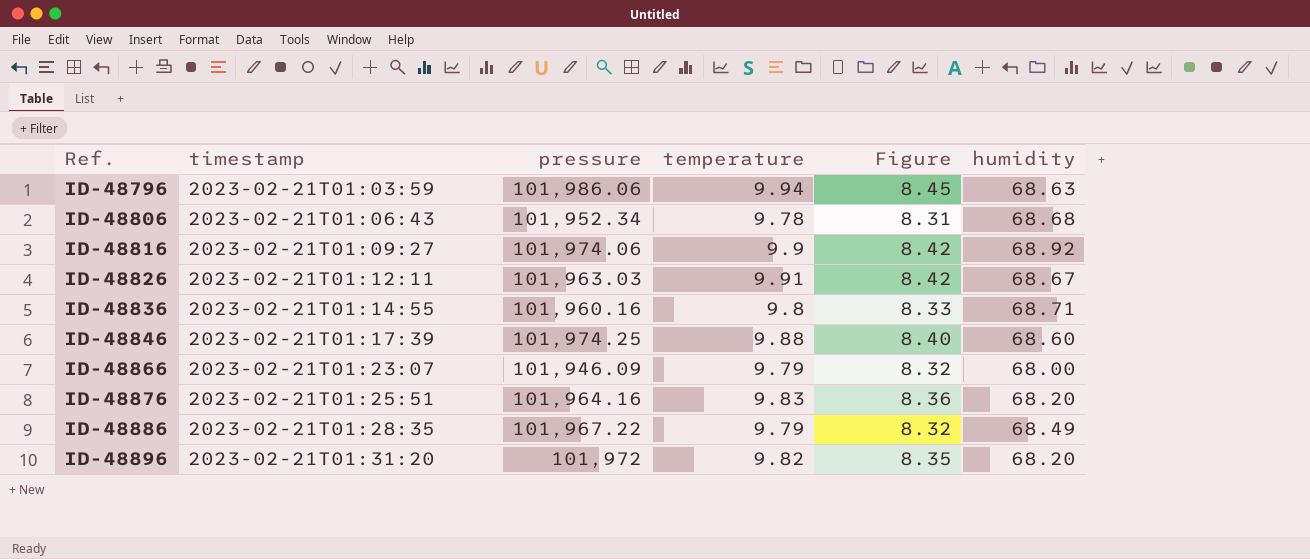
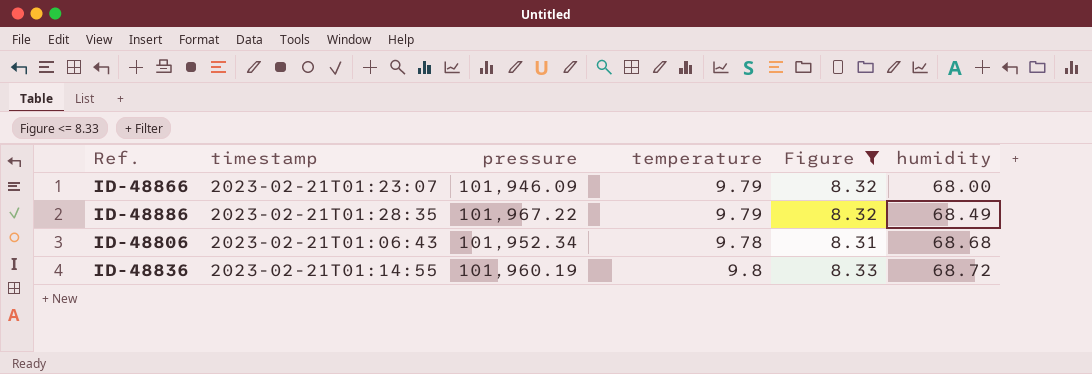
filter: none -> Figure <= 8.33
row order: Ref. ascending -> humidity ascending
ID-48836 | pressure: 101,960.16 -> 101,960.19
ID-48836 | humidity: 68.71 -> 68.72

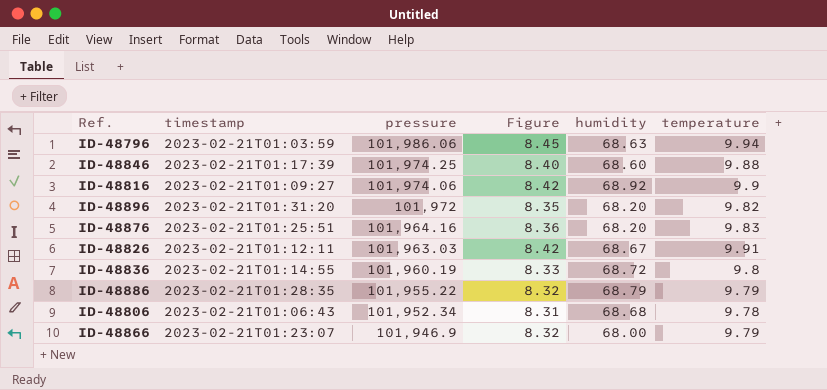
filter: Figure <= 8.33 -> none
row order: humidity ascending -> pressure descending
column temperature | position: 4 -> 6
ID-48886 | pressure: 101,967.22 -> 101,955.22
ID-48886 | humidity: 68.49 -> 68.79
ID-48866 | pressure: 101,946.09 -> 101,946.9

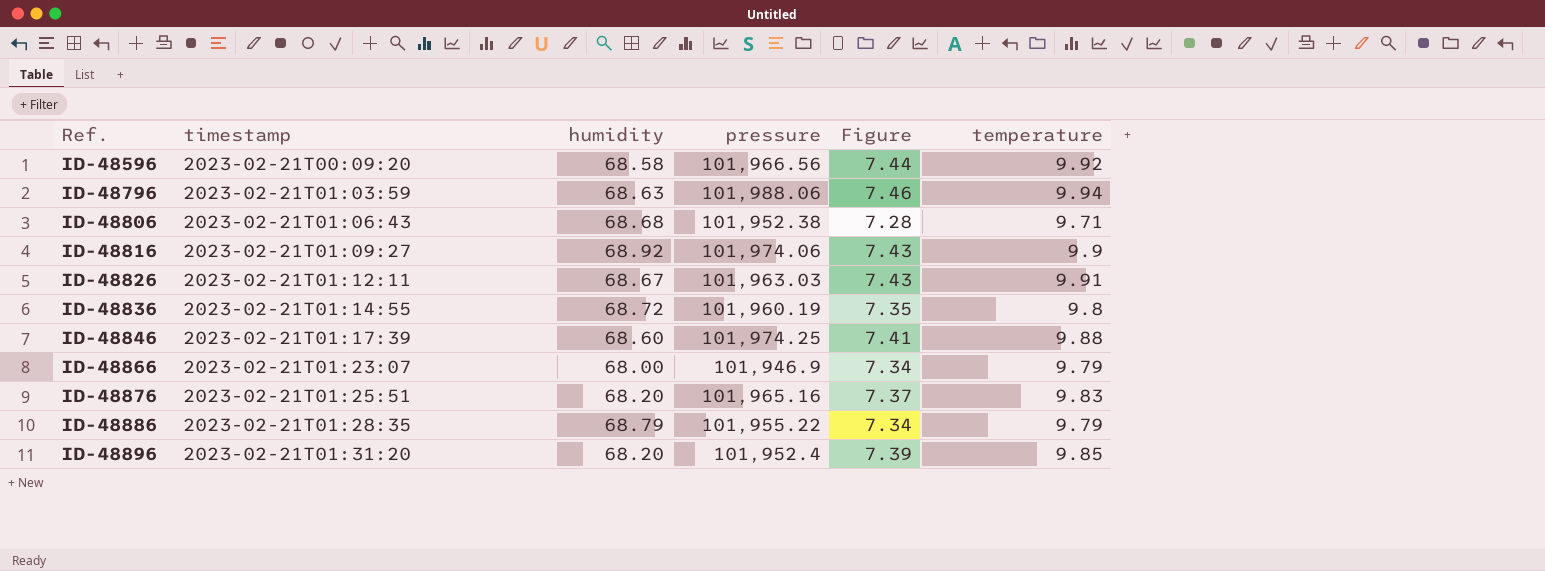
row order: pressure descending -> Ref. ascending
column humidity | position: 5 -> 3
column Figure | formula: [temperature] * 0.85 -> [temperature] * 0.75
row ID-48596: none -> 2023-02-21T00:09:20 | 68.58 | 101,966.56 | 7.44 | 9.92
ID-48796 | pressure: 101,986.06 -> 101,988.06
ID-48806 | pressure: 101,952.34 -> 101,952.38
ID-48806 | temperature: 9.78 -> 9.71
ID-48876 | pressure: 101,964.16 -> 101,965.16
ID-48896 | pressure: 101,972 -> 101,952.4
ID-48896 | temperature: 9.82 -> 9.85

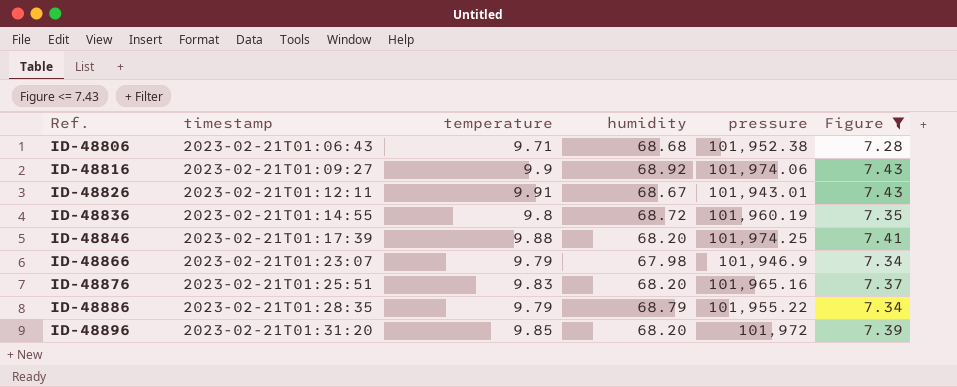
filter: none -> Figure <= 7.43
column temperature | position: 6 -> 3
ID-48826 | pressure: 101,963.03 -> 101,943.01
ID-48846 | humidity: 68.60 -> 68.20
ID-48866 | humidity: 68.00 -> 67.98
ID-48896 | pressure: 101,952.4 -> 101,972

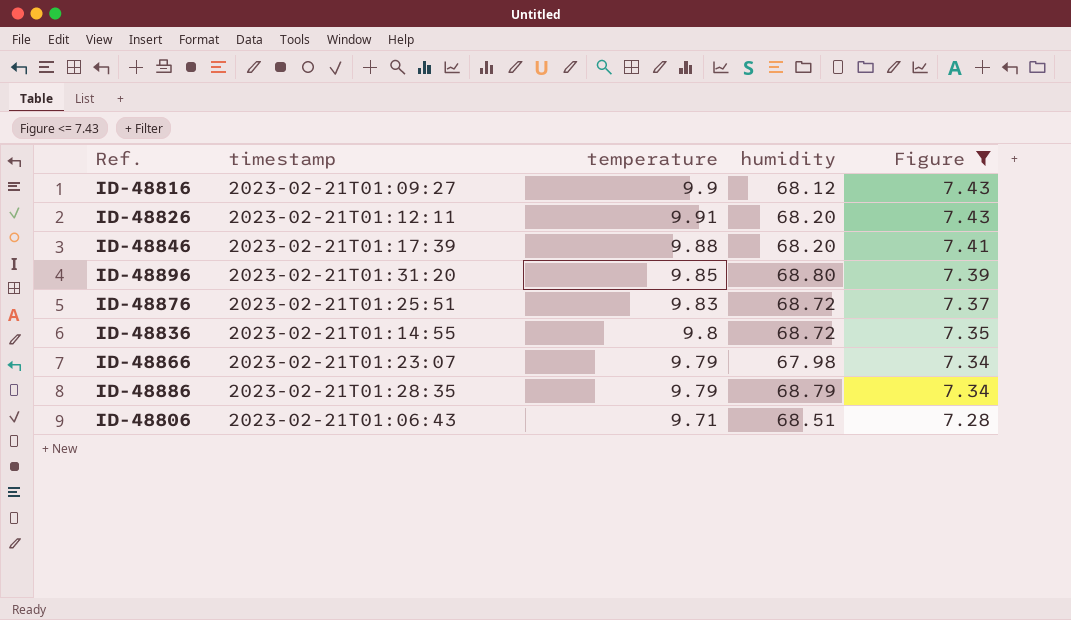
row order: Ref. ascending -> Figure descending
column pressure | position: 5 -> none
ID-48816 | humidity: 68.92 -> 68.12
ID-48826 | humidity: 68.67 -> 68.20
ID-48896 | humidity: 68.20 -> 68.80
ID-48876 | humidity: 68.20 -> 68.72
ID-48806 | humidity: 68.68 -> 68.51

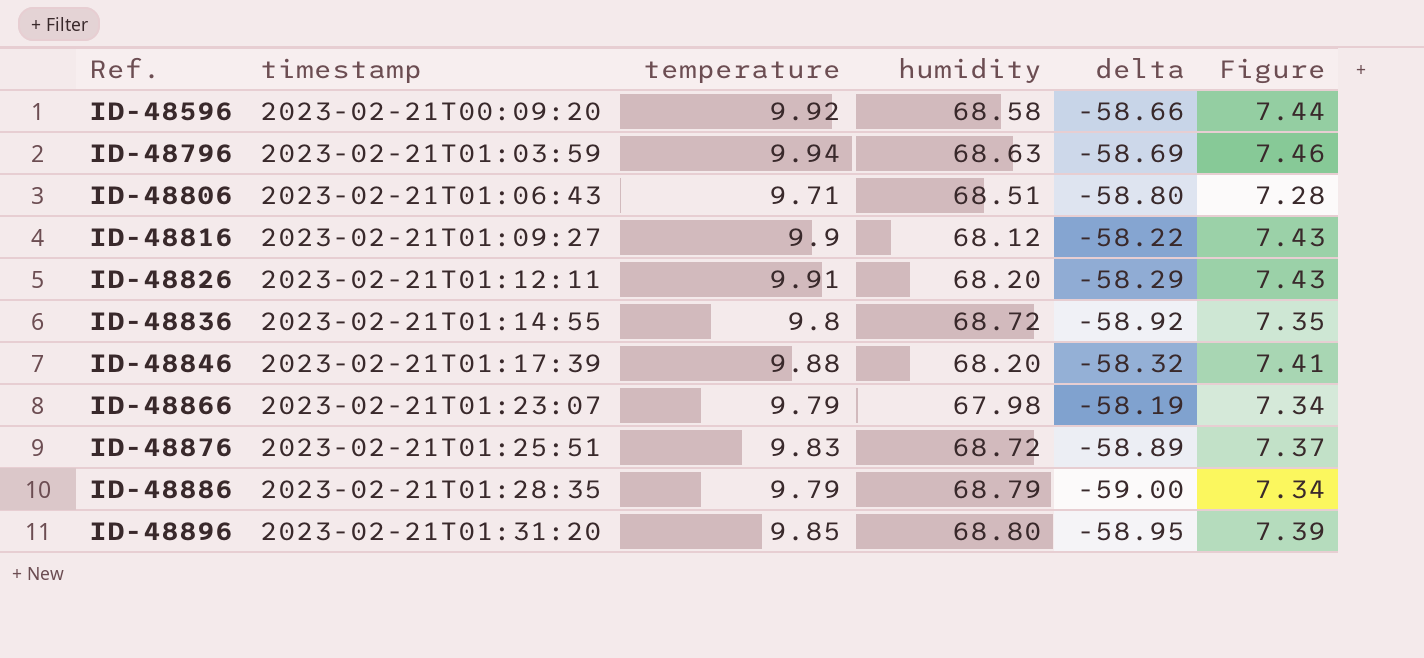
filter: Figure <= 7.43 -> none
row order: Figure descending -> Ref. ascending
column delta | formula: none -> [temperature] - [humidity]

